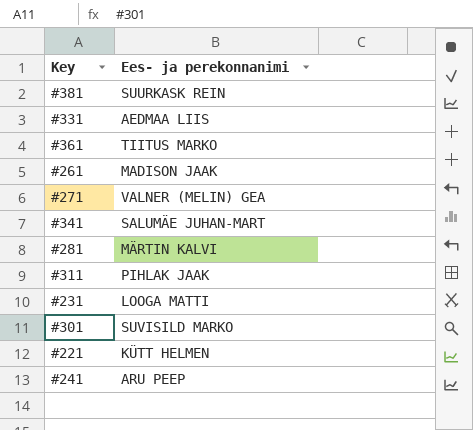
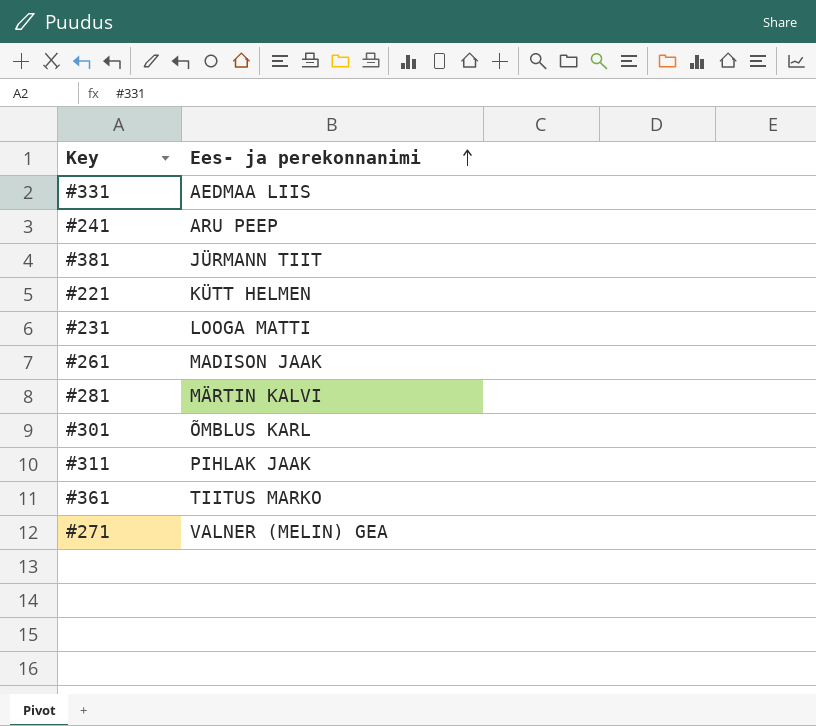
row order: none -> Ees- ja perekonnanimi ascending
row #341: SALUMÄE JUHAN-MART -> none
#381 | Ees- ja perekonnanimi: SUURKASK REIN -> JÜRMANN TIIT
#301 | Ees- ja perekonnanimi: SUVISILD MARKO -> ÕMBLUS KARL

